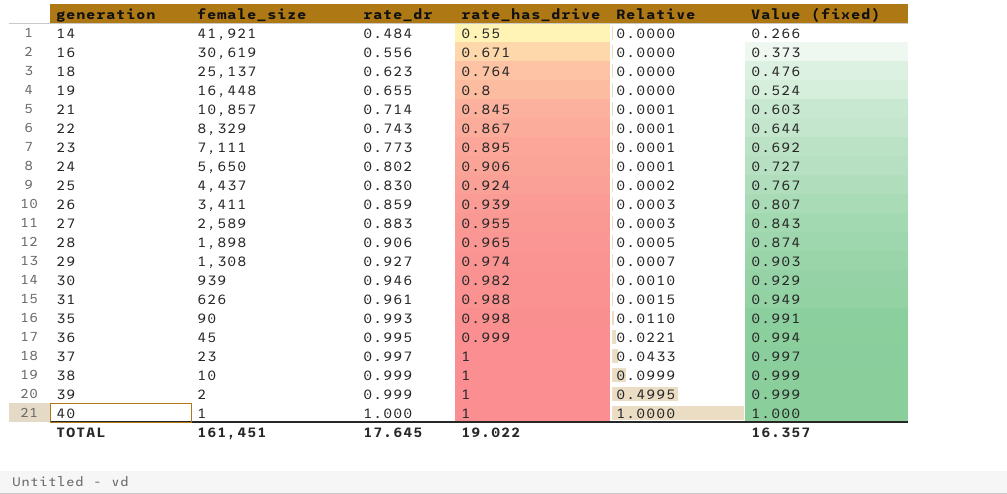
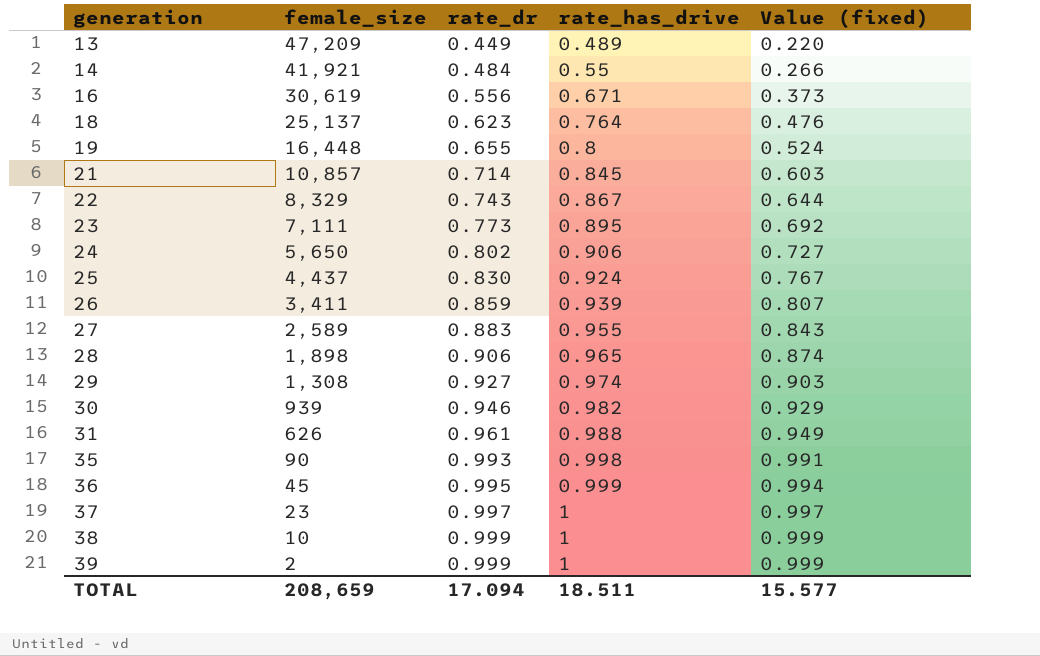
column Relative | formula: [rate_dr] / [female_size] -> none
row 40: 1 | 1.000 | 1 | 1.0000 | 1.000 -> none
row 13: none -> 47,209 | 0.449 | 0.489 | 0.220
TOTAL | female_size: 161,451 -> 208,659
TOTAL | rate_dr: 17.645 -> 17.094
TOTAL | rate_has_drive: 19.022 -> 18.511
TOTAL | Value (fixed): 16.357 -> 15.577

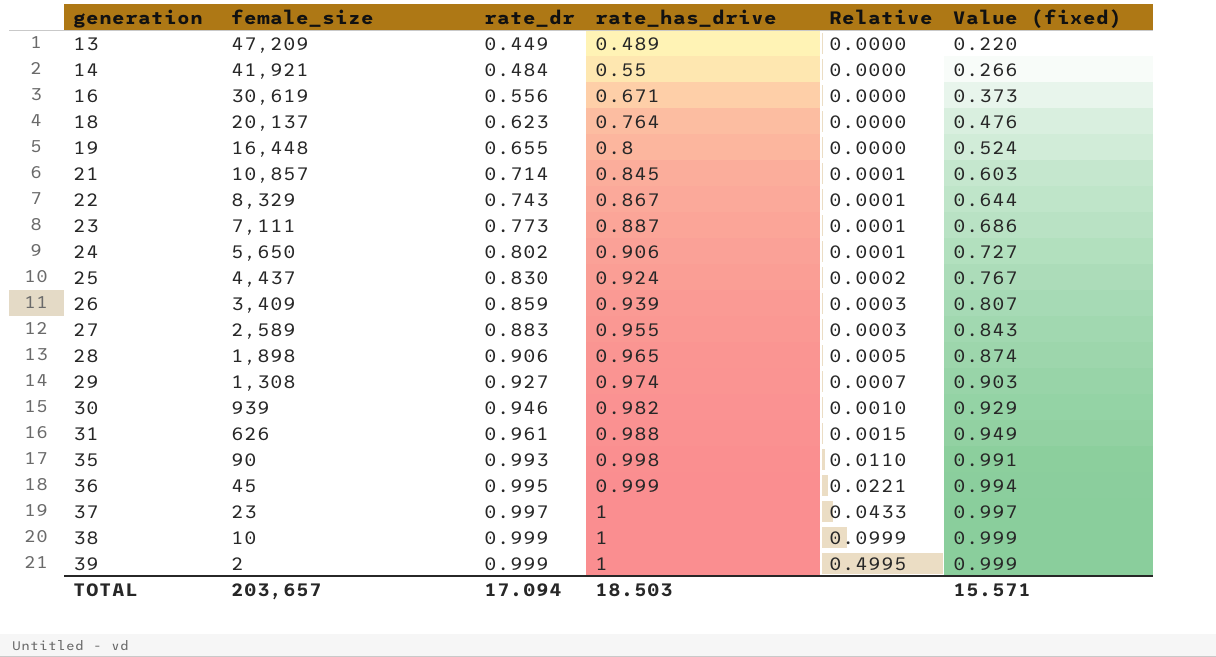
column Relative | formula: none -> [rate_dr] / [female_size]
18 | female_size: 25,137 -> 20,137
23 | rate_has_drive: 0.895 -> 0.887
23 | Value (fixed): 0.692 -> 0.686
26 | female_size: 3,411 -> 3,409
TOTAL | female_size: 208,659 -> 203,657
TOTAL | rate_has_drive: 18.511 -> 18.503
TOTAL | Value (fixed): 15.577 -> 15.571

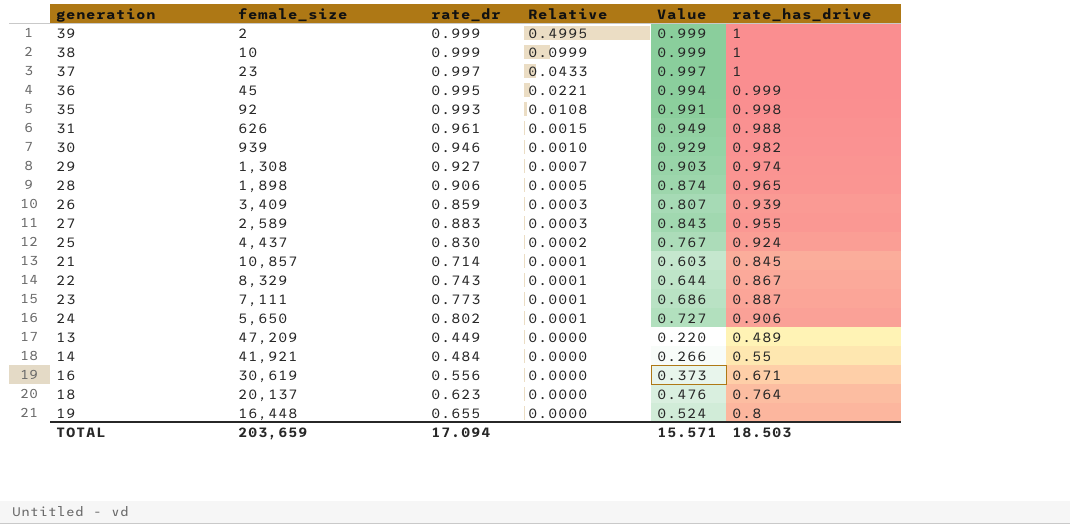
row order: generation ascending -> Relative descending
column name: Value (fixed) -> Value
column rate_has_drive | position: 4 -> 6
35 | female_size: 90 -> 92
35 | Relative: 0.0110 -> 0.0108
TOTAL | female_size: 203,657 -> 203,659

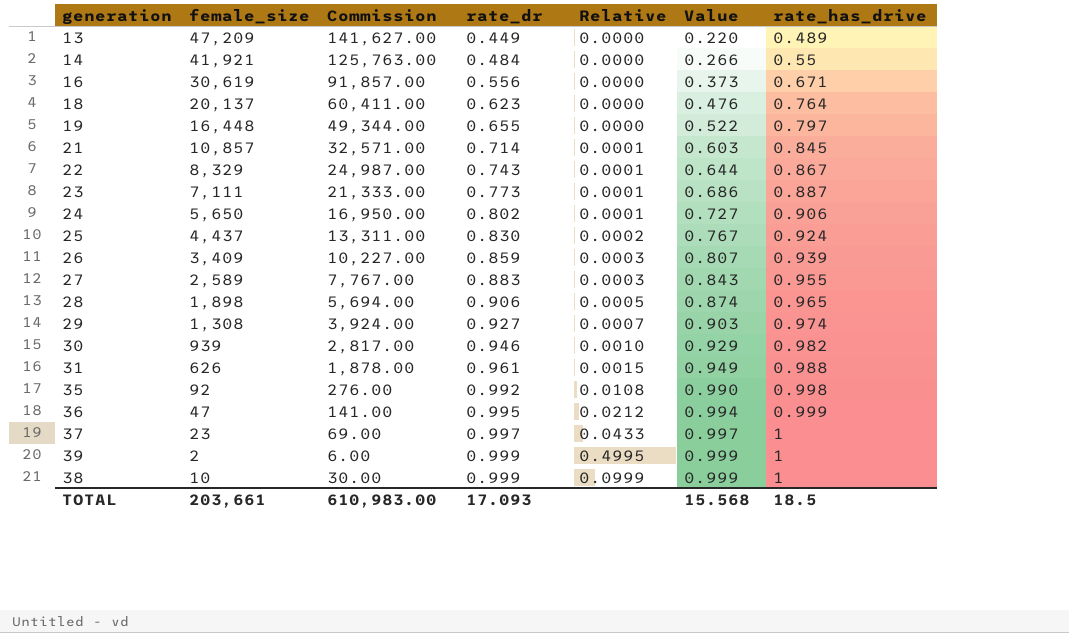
row order: Relative descending -> rate_dr ascending
column Commission | formula: none -> [female_size] * 3
19 | Value: 0.524 -> 0.522
19 | rate_has_drive: 0.8 -> 0.797
35 | rate_dr: 0.993 -> 0.992
35 | Value: 0.991 -> 0.990
36 | female_size: 45 -> 47
36 | Relative: 0.0221 -> 0.0212
TOTAL | female_size: 203,659 -> 203,661
TOTAL | rate_dr: 17.094 -> 17.093
TOTAL | Value: 15.571 -> 15.568
TOTAL | rate_has_drive: 18.503 -> 18.5

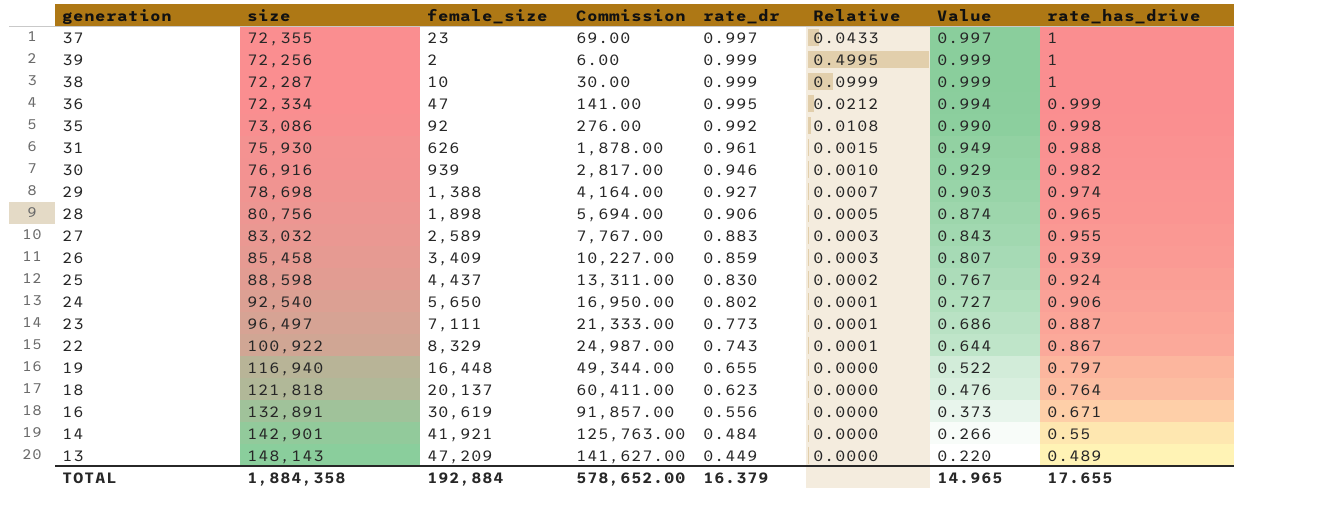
row order: rate_dr ascending -> rate_has_drive descending
column size | position: none -> 2
row 21: 10,857 | 32,571.00 | 0.714 | 0.0001 | 0.603 | 0.845 -> none
29 | female_size: 1,308 -> 1,388
29 | Commission: 3,924.00 -> 4,164.00
TOTAL | female_size: 203,661 -> 192,884
TOTAL | Commission: 610,983.00 -> 578,652.00
TOTAL | rate_dr: 17.093 -> 16.379
TOTAL | Value: 15.568 -> 14.965
TOTAL | rate_has_drive: 18.5 -> 17.655

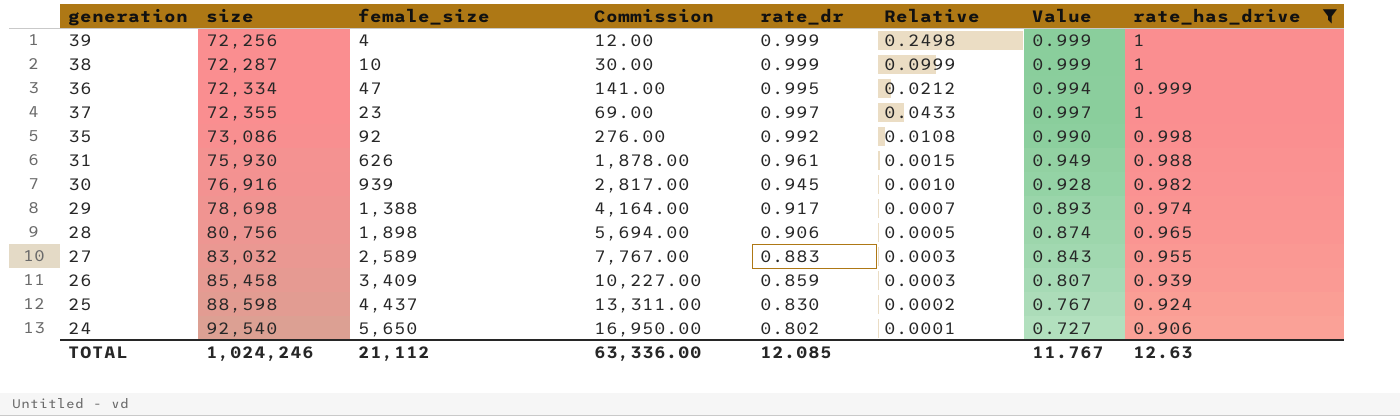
filter: none -> rate_has_drive >= 0.906
row order: rate_has_drive descending -> size ascending
39 | female_size: 2 -> 4
39 | Commission: 6.00 -> 12.00
39 | Relative: 0.4995 -> 0.2498
30 | rate_dr: 0.946 -> 0.945
30 | Value: 0.929 -> 0.928
29 | rate_dr: 0.927 -> 0.917
29 | Value: 0.903 -> 0.893
TOTAL | size: 1,884,358 -> 1,024,246
TOTAL | female_size: 192,884 -> 21,112
TOTAL | Commission: 578,652.00 -> 63,336.00
TOTAL | rate_dr: 16.379 -> 12.085
TOTAL | Value: 14.965 -> 11.767
TOTAL | rate_has_drive: 17.655 -> 12.63

